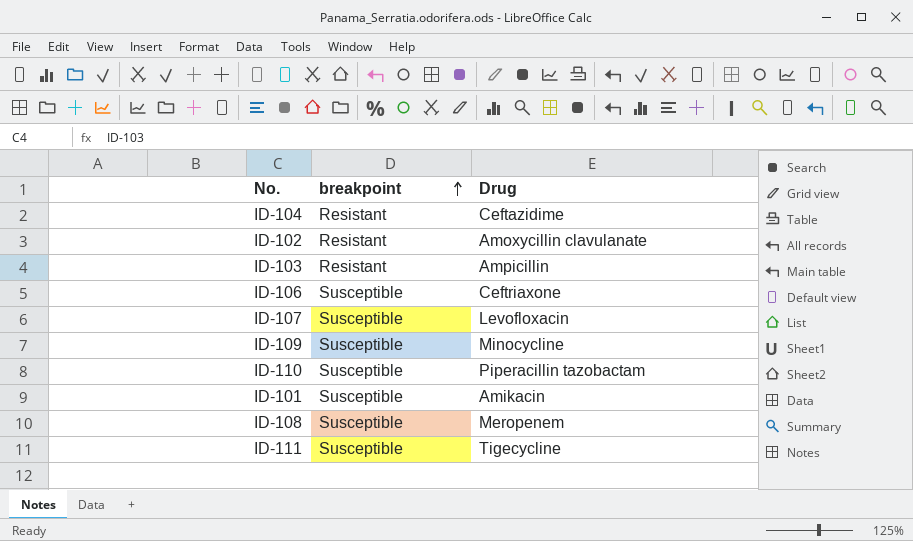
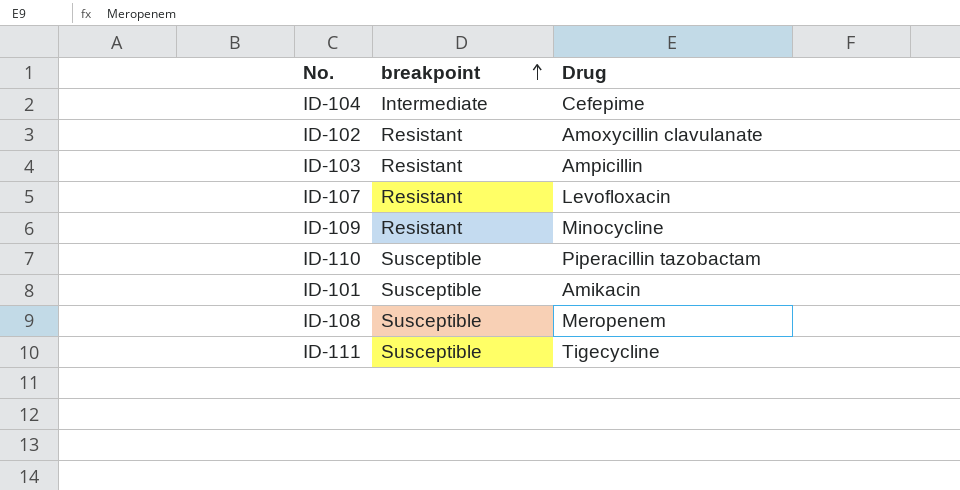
row ID-106: Susceptible | Ceftriaxone -> none
ID-104 | breakpoint: Resistant -> Intermediate
ID-104 | Drug: Ceftazidime -> Cefepime
ID-107 | breakpoint: Susceptible -> Resistant
ID-109 | breakpoint: Susceptible -> Resistant

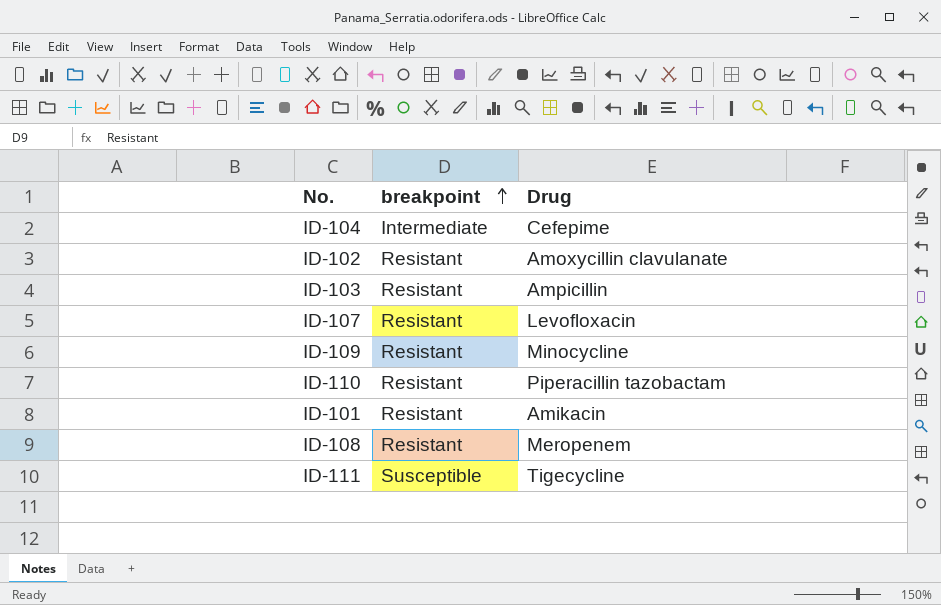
ID-110 | breakpoint: Susceptible -> Resistant
ID-101 | breakpoint: Susceptible -> Resistant
ID-108 | breakpoint: Susceptible -> Resistant

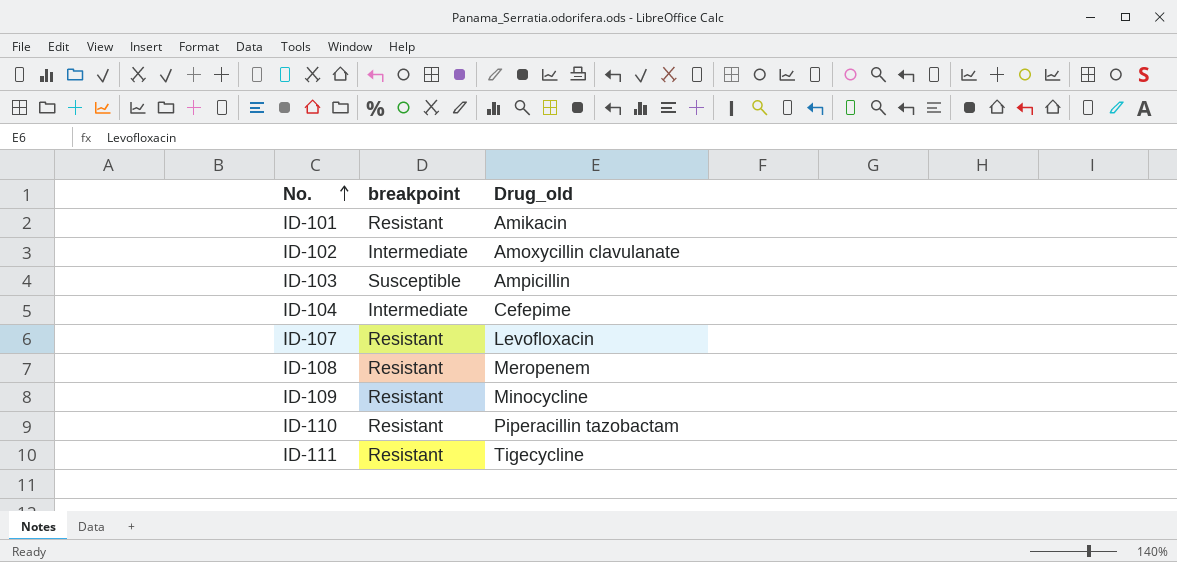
row order: breakpoint ascending -> No. ascending
column name: Drug -> Drug_old
ID-102 | breakpoint: Resistant -> Intermediate
ID-103 | breakpoint: Resistant -> Susceptible
ID-111 | breakpoint: Susceptible -> Resistant

